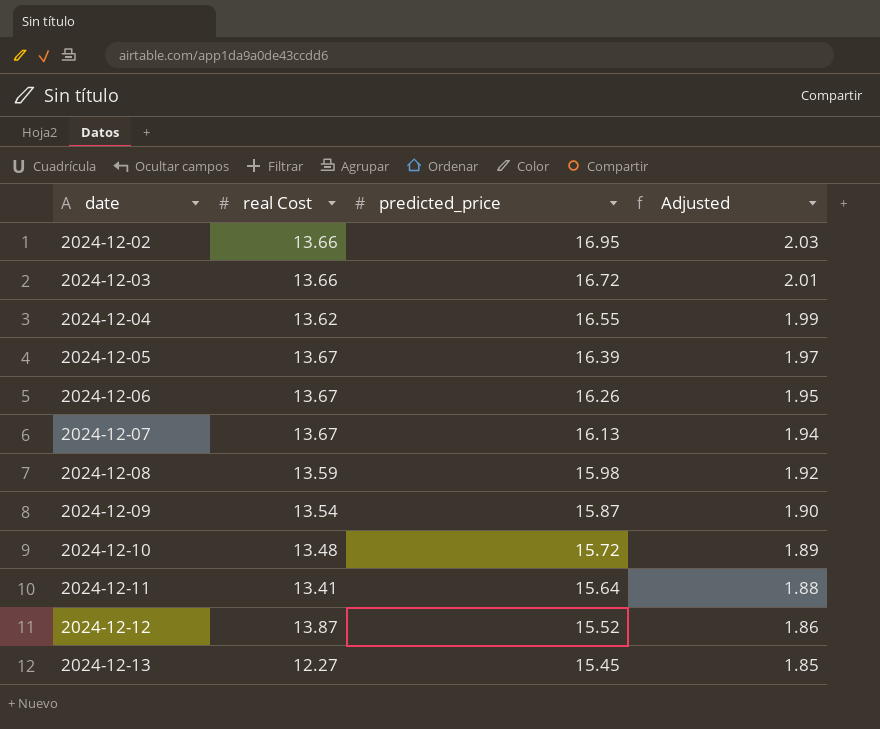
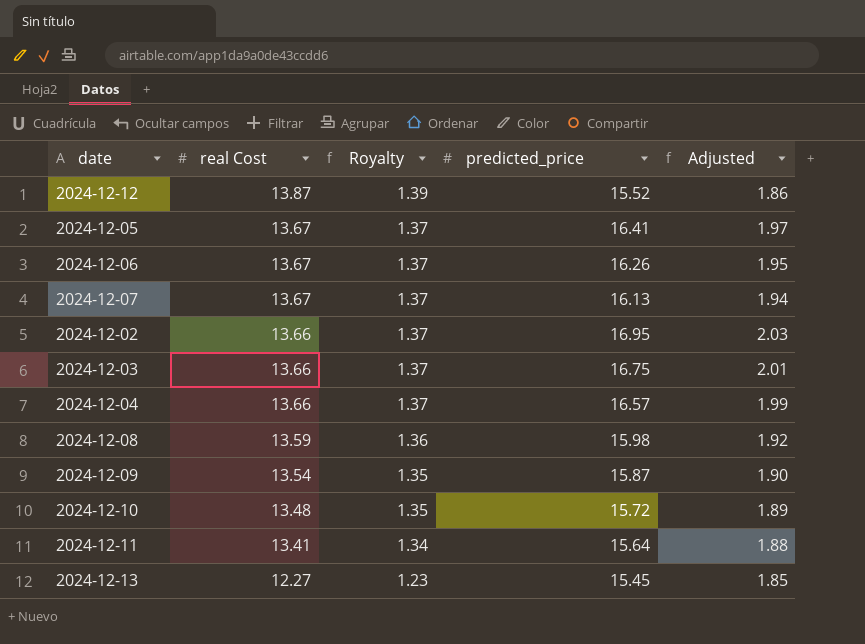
row order: date ascending -> real Cost descending
column Royalty | formula: none -> [real Cost] * 0.1
2024-12-05 | predicted_price: 16.39 -> 16.41
2024-12-03 | predicted_price: 16.72 -> 16.75
2024-12-04 | real Cost: 13.62 -> 13.66
2024-12-04 | predicted_price: 16.55 -> 16.57

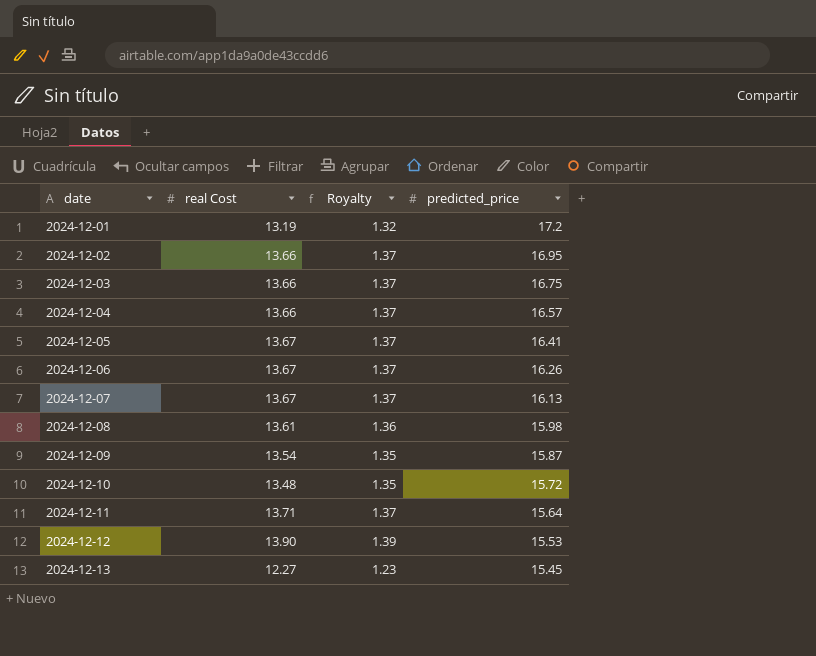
row order: real Cost descending -> date ascending
column Adjusted | formula: [predicted_price] * 0.12 -> none
row 2024-12-01: none -> 13.19 | 1.32 | 17.2
2024-12-08 | real Cost: 13.59 -> 13.61
2024-12-11 | real Cost: 13.41 -> 13.71
2024-12-11 | Royalty: 1.34 -> 1.37
2024-12-12 | real Cost: 13.87 -> 13.90
2024-12-12 | predicted_price: 15.52 -> 15.53

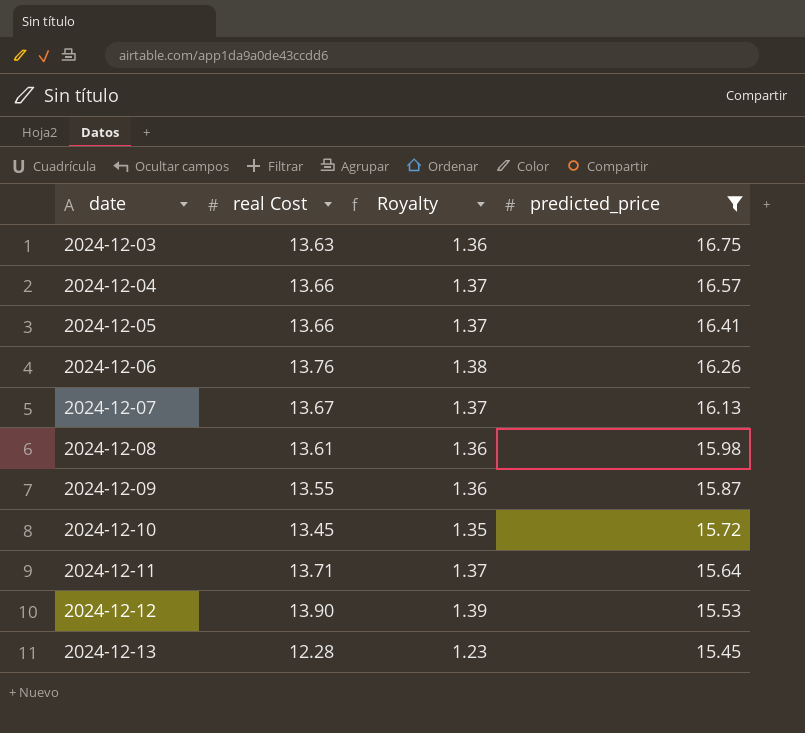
filter: none -> predicted_price <= 16.75
2024-12-03 | real Cost: 13.66 -> 13.63
2024-12-03 | Royalty: 1.37 -> 1.36
2024-12-05 | real Cost: 13.67 -> 13.66
2024-12-06 | real Cost: 13.67 -> 13.76
2024-12-06 | Royalty: 1.37 -> 1.38
2024-12-09 | real Cost: 13.54 -> 13.55
2024-12-09 | Royalty: 1.35 -> 1.36
2024-12-10 | real Cost: 13.48 -> 13.45
2024-12-13 | real Cost: 12.27 -> 12.28

